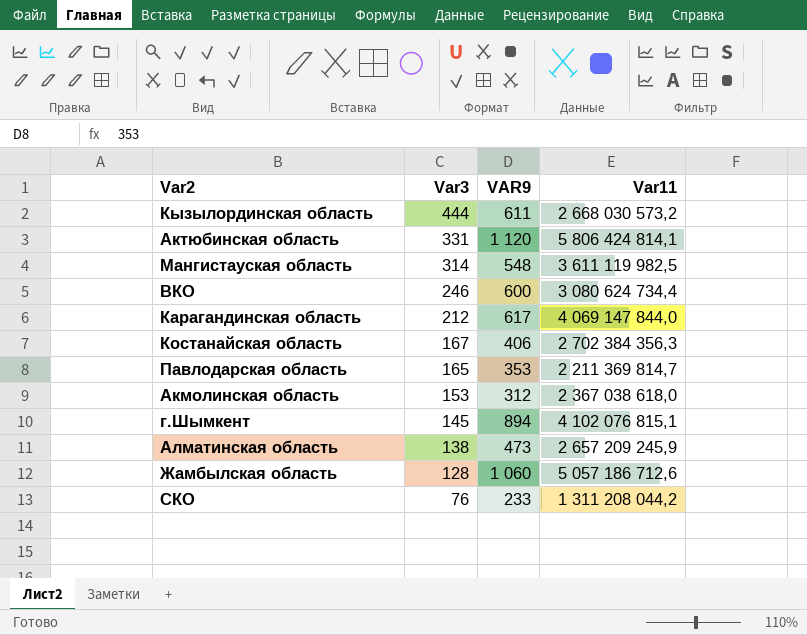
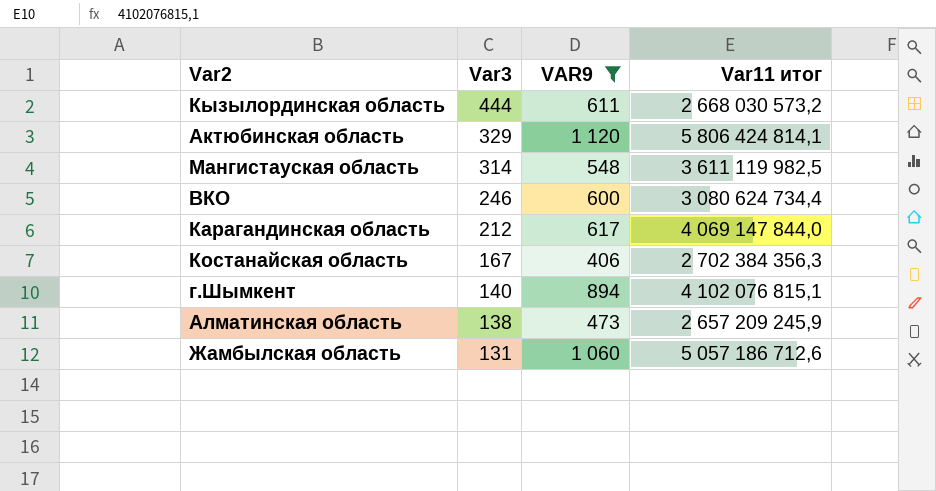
filter: none -> VAR9 >= 406
column name: Var11 -> Var11 итог
Актюбинская область | Var3: 331 -> 329
г.Шымкент | Var3: 145 -> 140
Жамбылская область | Var3: 128 -> 131

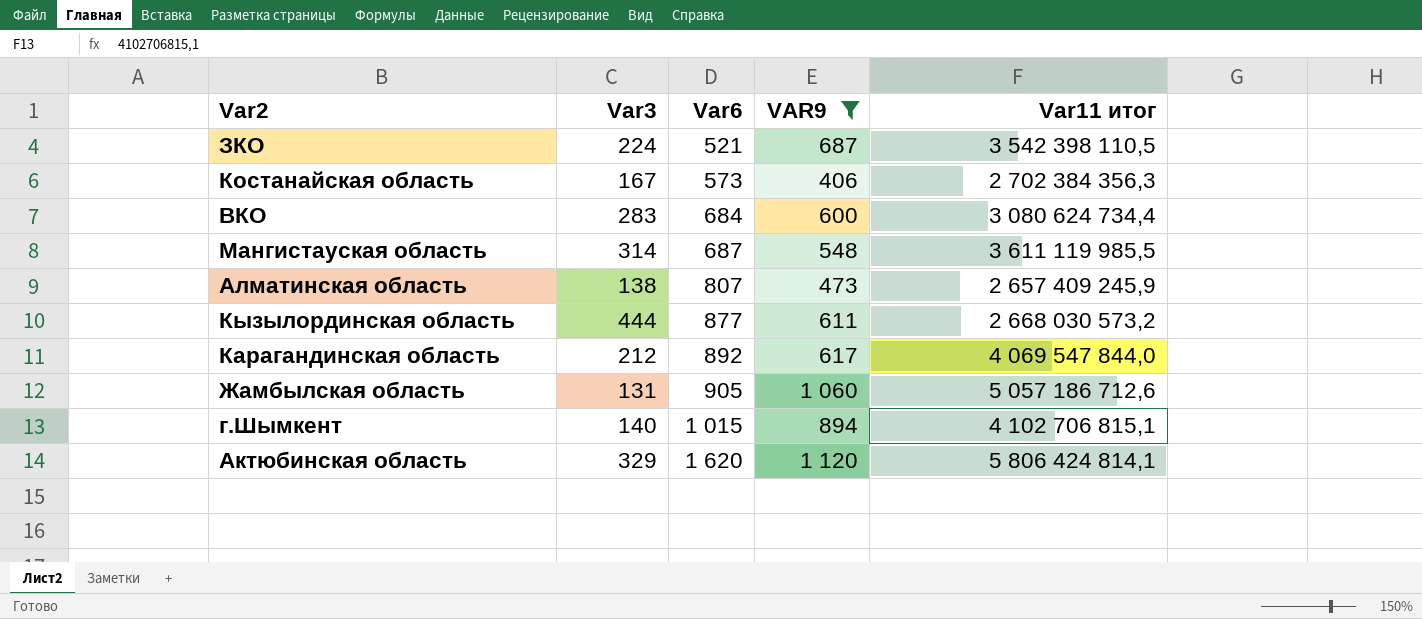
row order: Var3 descending -> Var6 ascending
column Var6 | position: none -> 3
row ЗКО: none -> 224 | 521 | 687 | 3 542 398 110,5
ВКО | Var3: 246 -> 283
Мангистауская область | Var11 итог: 3 611 119 982,5 -> 3 611 119 985,5
Алматинская область | Var11 итог: 2 657 209 245,9 -> 2 657 409 245,9
Карагандинская область | Var11 итог: 4 069 147 844,0 -> 4 069 547 844,0
г.Шымкент | Var11 итог: 4 102 076 815,1 -> 4 102 706 815,1

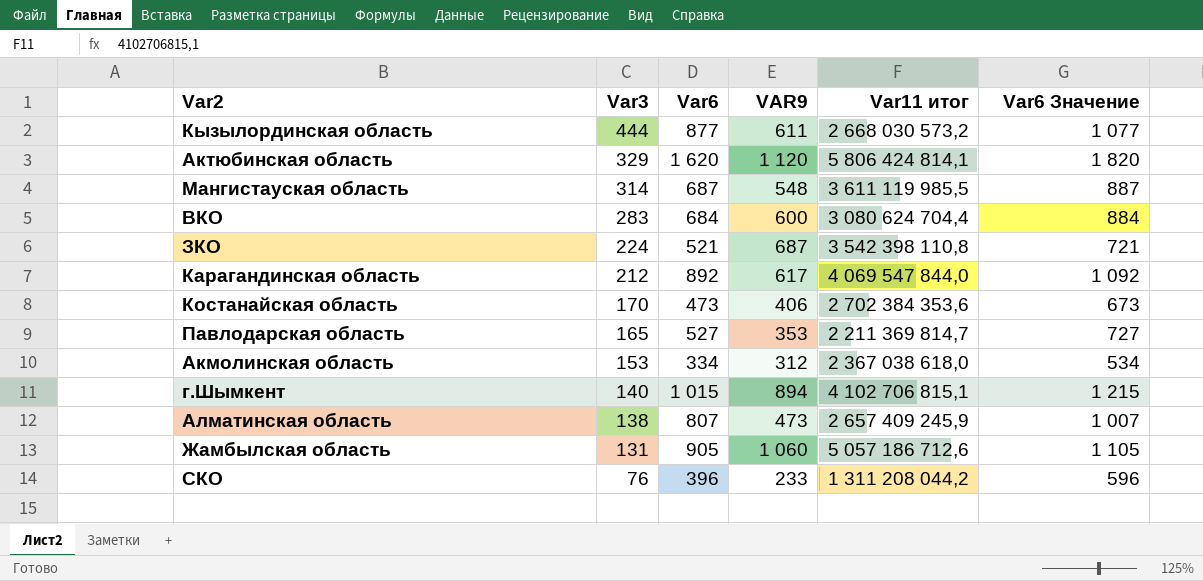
filter: VAR9 >= 406 -> none
row order: Var6 ascending -> Var3 descending
column Var6 Значение | formula: none -> [Var6] + 200
ВКО | Var11 итог: 3 080 624 734,4 -> 3 080 624 704,4
ЗКО | Var11 итог: 3 542 398 110,5 -> 3 542 398 110,8
Костанайская область | Var3: 167 -> 170
Костанайская область | Var6: 573 -> 473
Костанайская область | Var11 итог: 2 702 384 356,3 -> 2 702 384 353,6

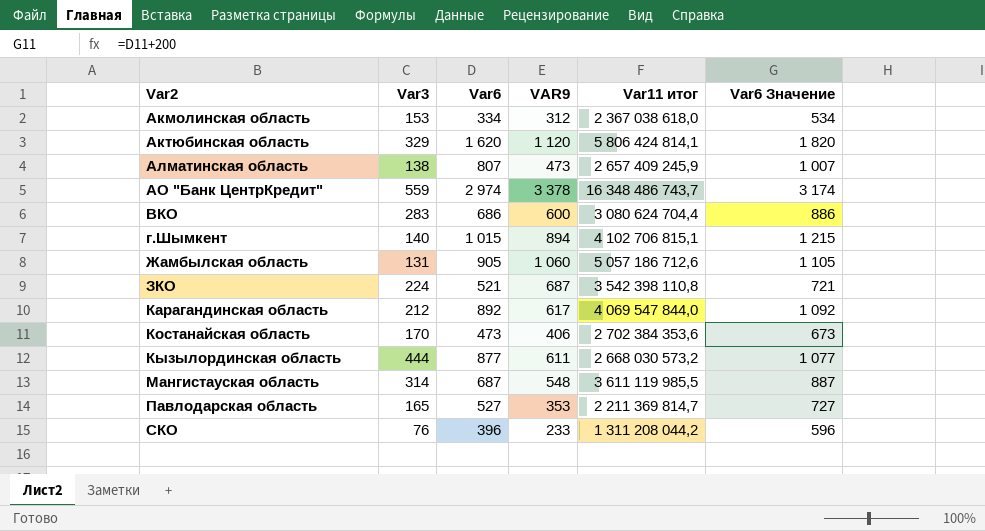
row order: Var3 descending -> Var2 ascending
row АО "Банк ЦентрКредит": none -> 559 | 2 974 | 3 378 | 16 348 486 743,7 | 3 174
ВКО | Var6: 684 -> 686
ВКО | Var6 Значение: 884 -> 886

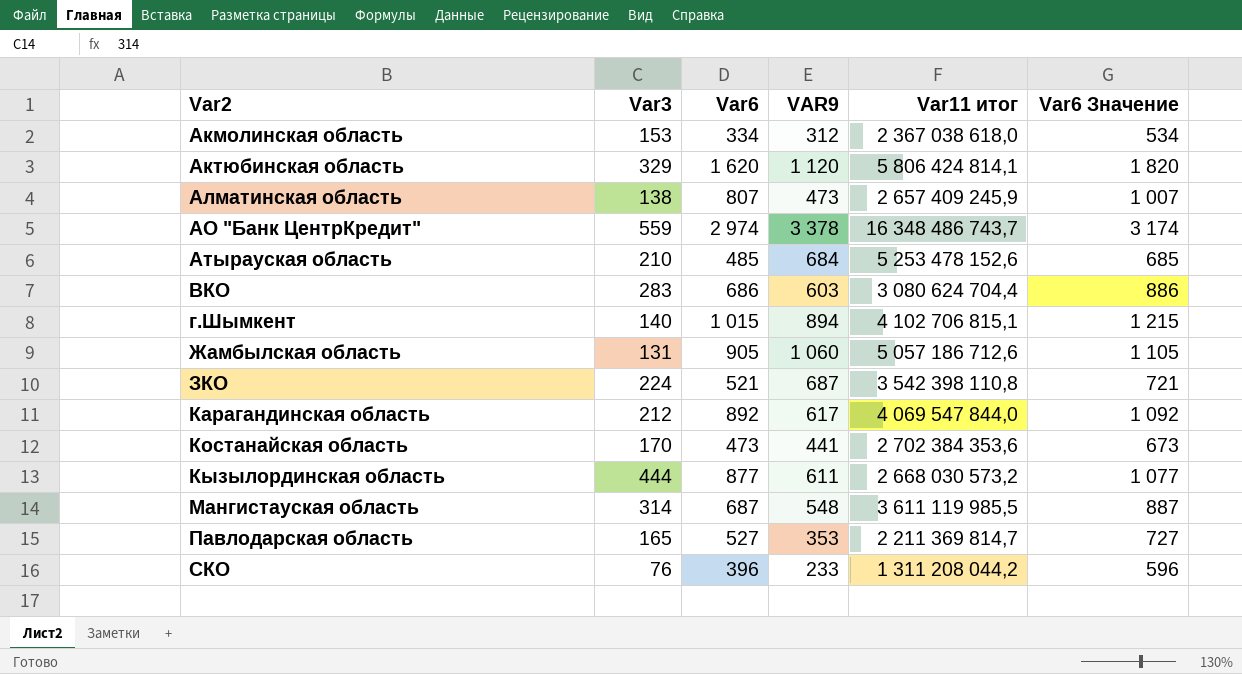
row Атырауская область: none -> 210 | 485 | 684 | 5 253 478 152,6 | 685
ВКО | VAR9: 600 -> 603
Костанайская область | VAR9: 406 -> 441

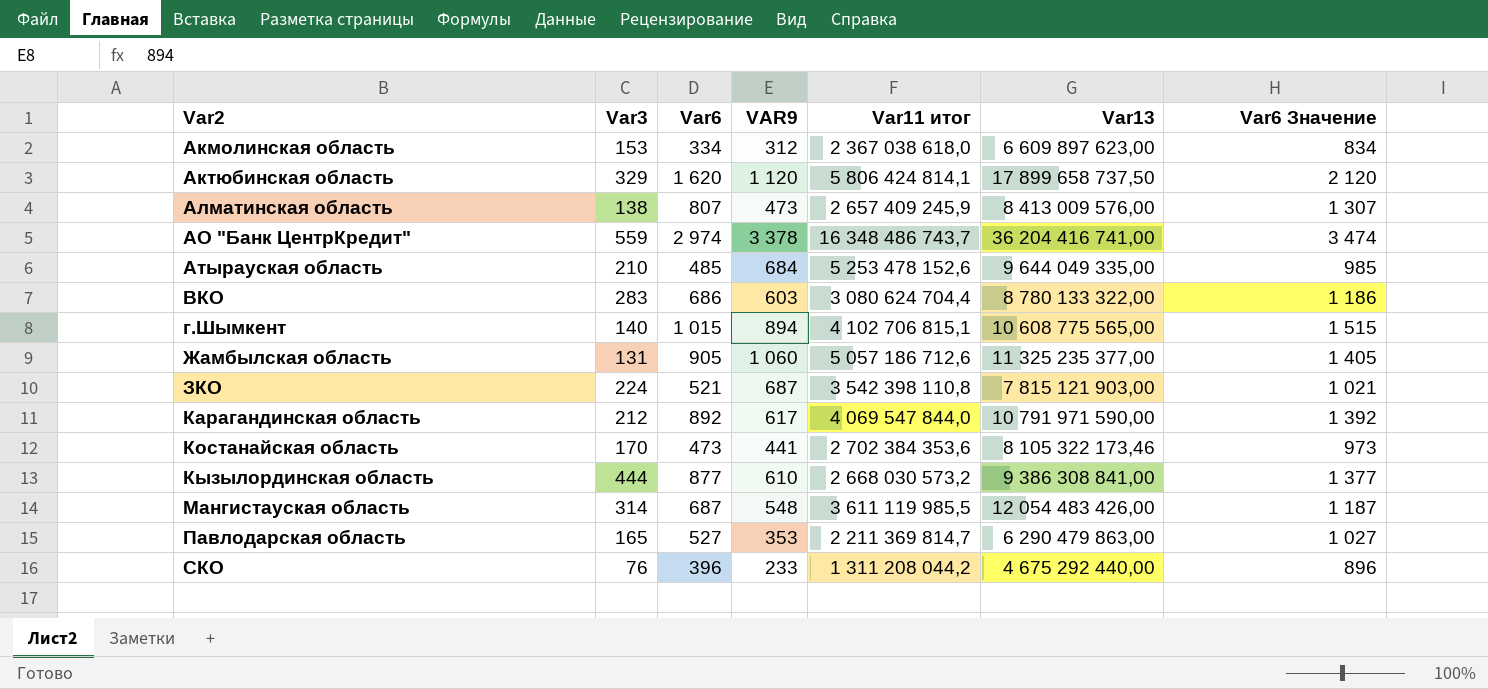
column Var13 | position: none -> 6
column Var6 Значение | formula: [Var6] + 200 -> [Var6] + 500
Кызылординская область | VAR9: 611 -> 610

